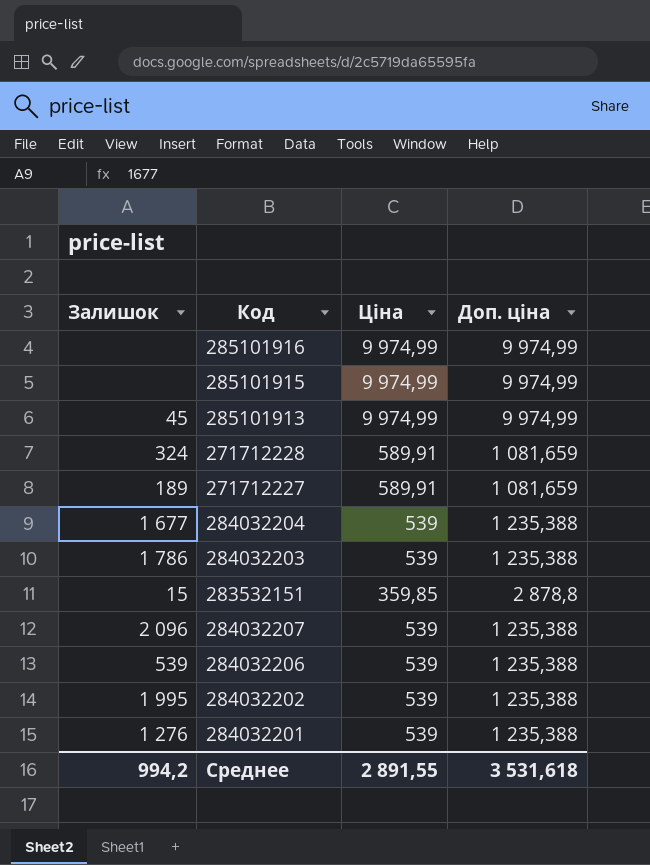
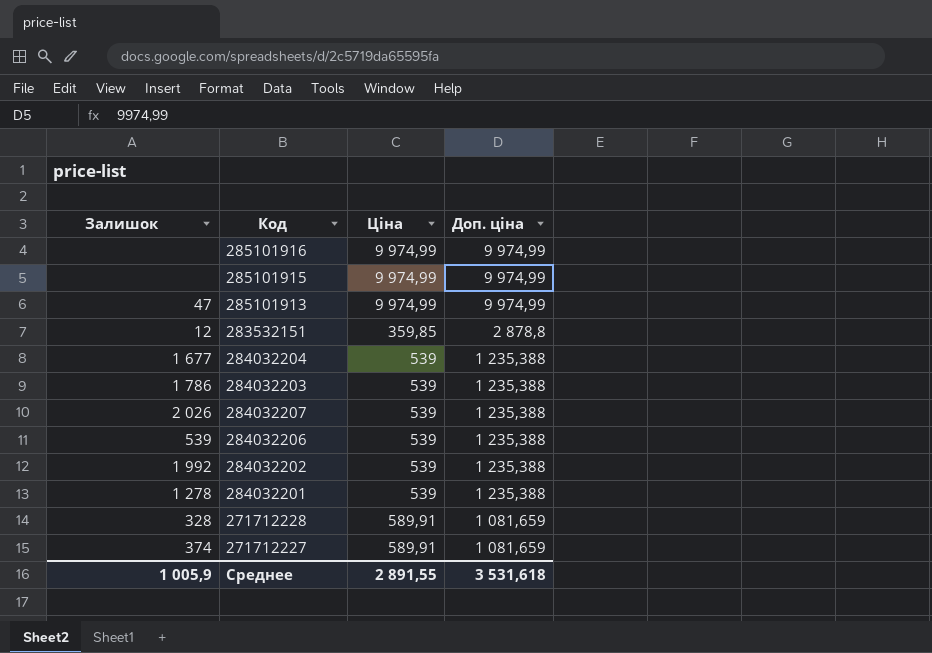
row order: none -> Доп. ціна descending
285101913 | Залишок: 45 -> 47
283532151 | Залишок: 15 -> 12
284032207 | Залишок: 2 096 -> 2 026
284032202 | Залишок: 1 995 -> 1 992
284032201 | Залишок: 1 276 -> 1 278
271712228 | Залишок: 324 -> 328
271712227 | Залишок: 189 -> 374
Среднее | Залишок: 994,2 -> 1 005,9

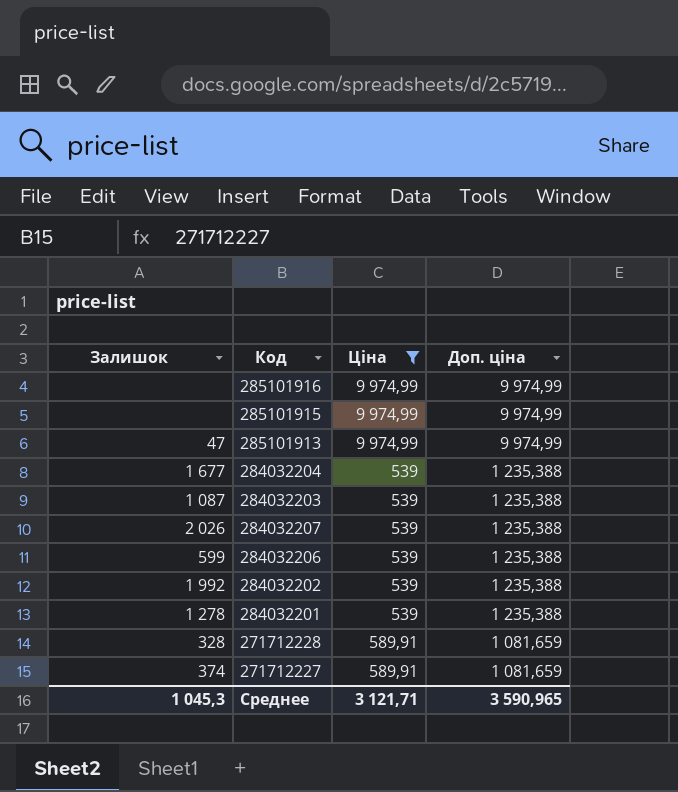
filter: none -> Ціна != 359,85
284032203 | Залишок: 1 786 -> 1 087
284032206 | Залишок: 539 -> 599
Среднее | Залишок: 1 005,9 -> 1 045,3
Среднее | Ціна: 2 891,55 -> 3 121,71
Среднее | Доп. ціна: 3 531,618 -> 3 590,965

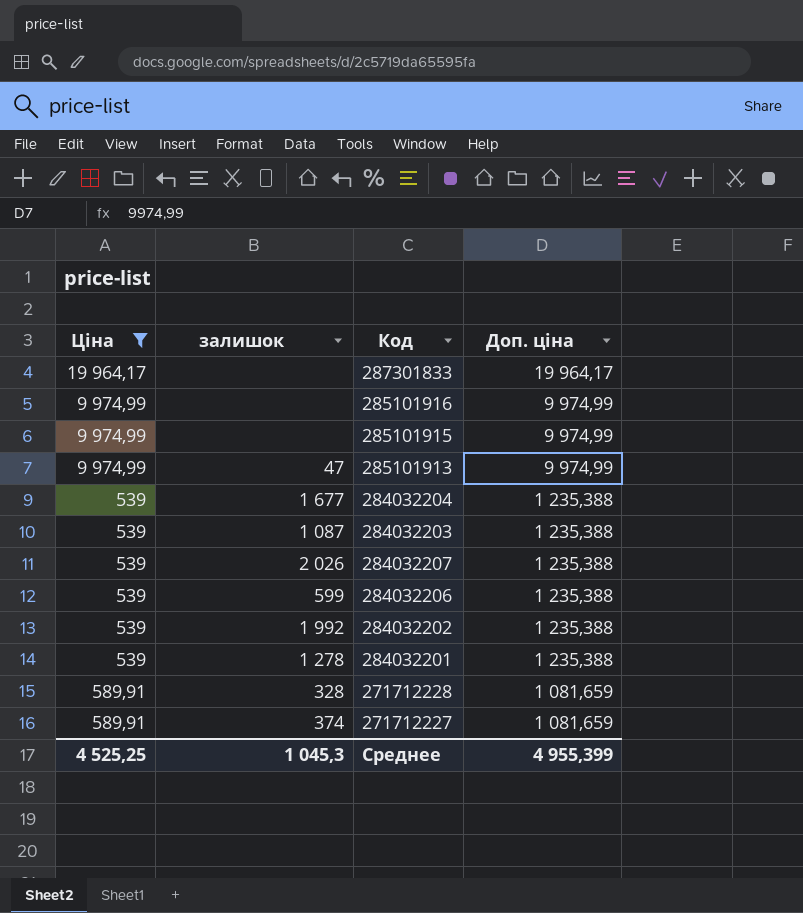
column Ціна | position: 3 -> 1
column name: Залишок -> залишок
row 287301833: none -> 19 964,17 | none | 19 964,17
Среднее | Ціна: 3 121,71 -> 4 525,25
Среднее | Доп. ціна: 3 590,965 -> 4 955,399

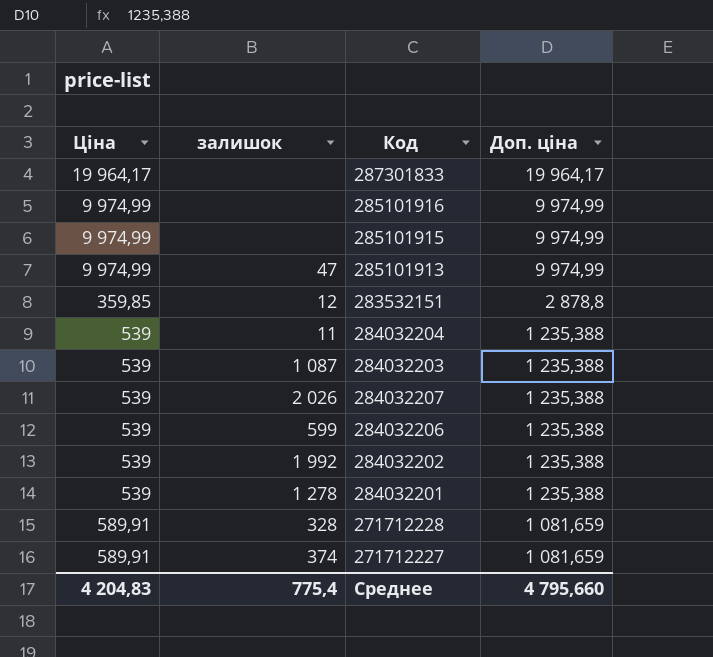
filter: Ціна != 359,85 -> none
284032204 | залишок: 1 677 -> 11
Среднее | Ціна: 4 525,25 -> 4 204,83
Среднее | залишок: 1 045,3 -> 775,4
Среднее | Доп. ціна: 4 955,399 -> 4 795,660

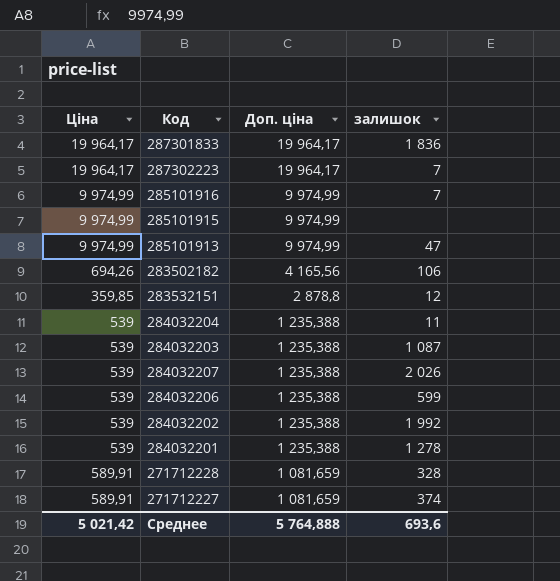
column залишок | position: 2 -> 4
287301833 | залишок: none -> 1 836
row 287302223: none -> 19 964,17 | 19 964,17 | 7
285101916 | залишок: none -> 7
row 283502182: none -> 694,26 | 4 165,56 | 106
Среднее | Ціна: 4 204,83 -> 5 021,42
Среднее | Доп. ціна: 4 795,660 -> 5 764,888
Среднее | залишок: 775,4 -> 693,6

